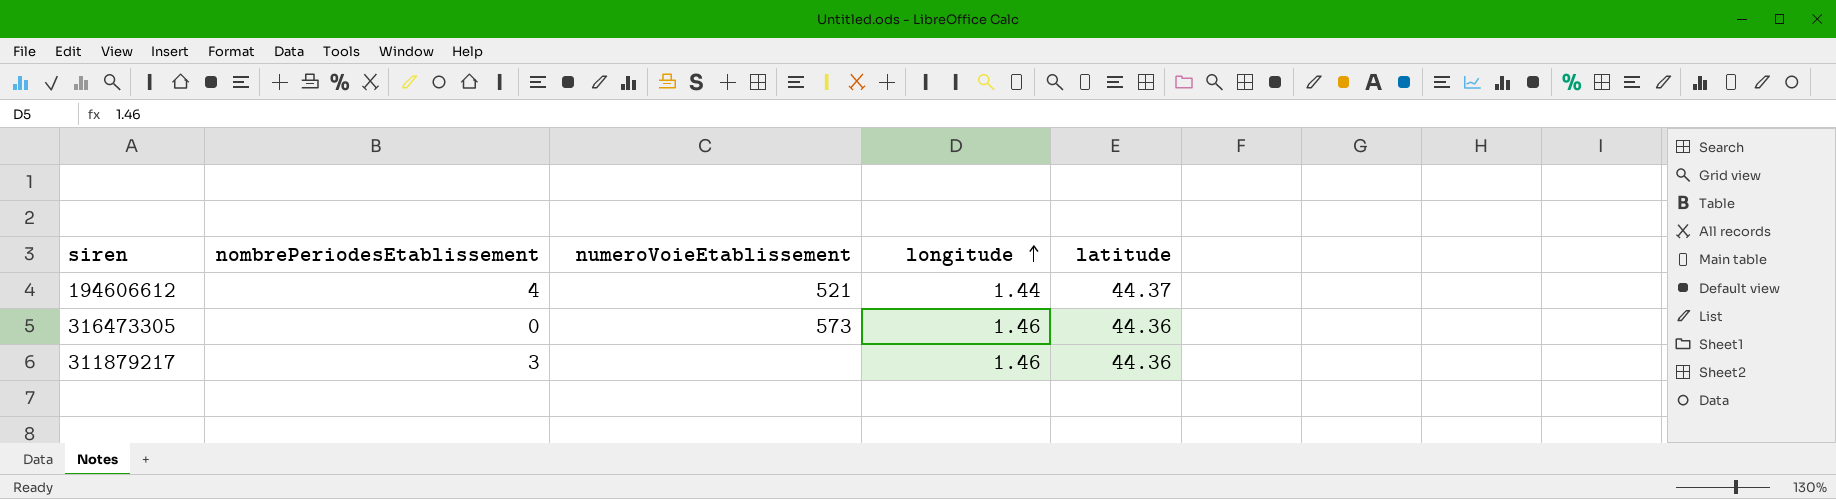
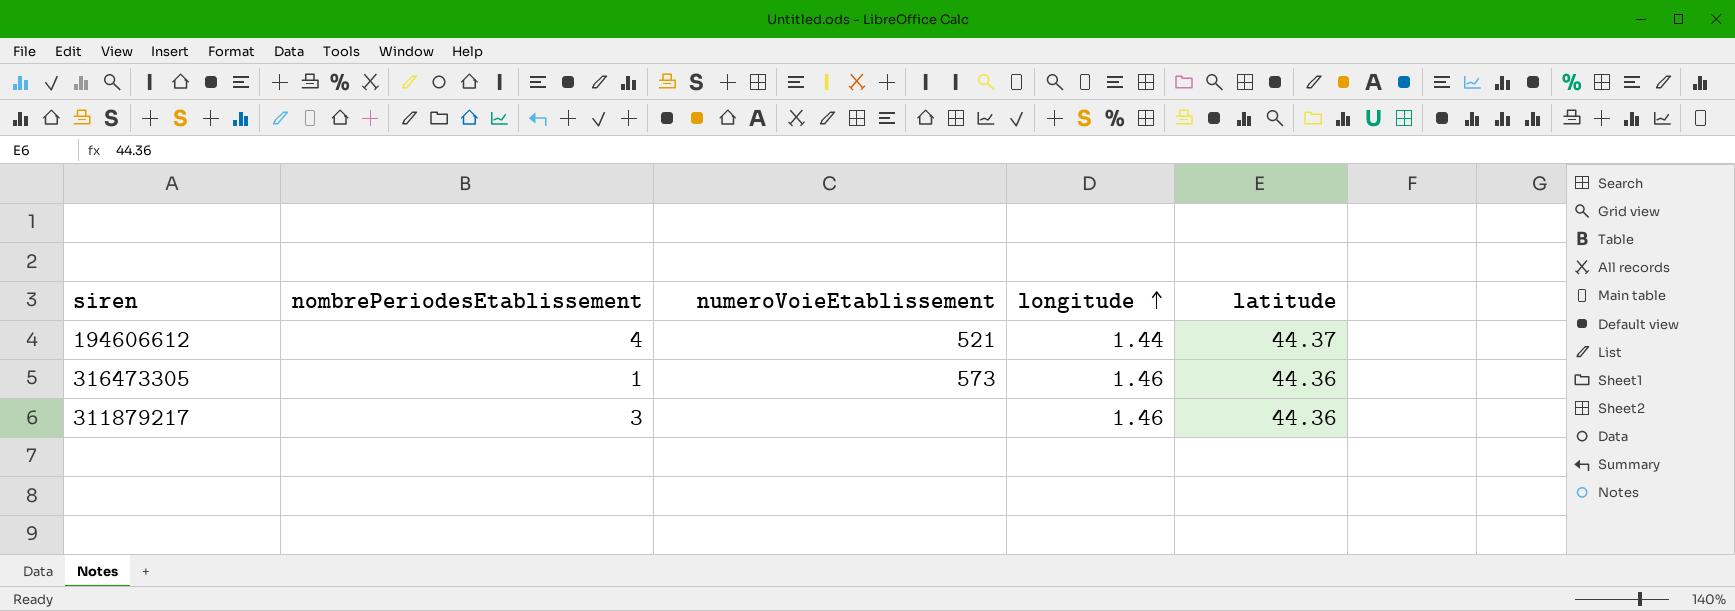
316473305 | nombrePeriodesEtablissement: 0 -> 1

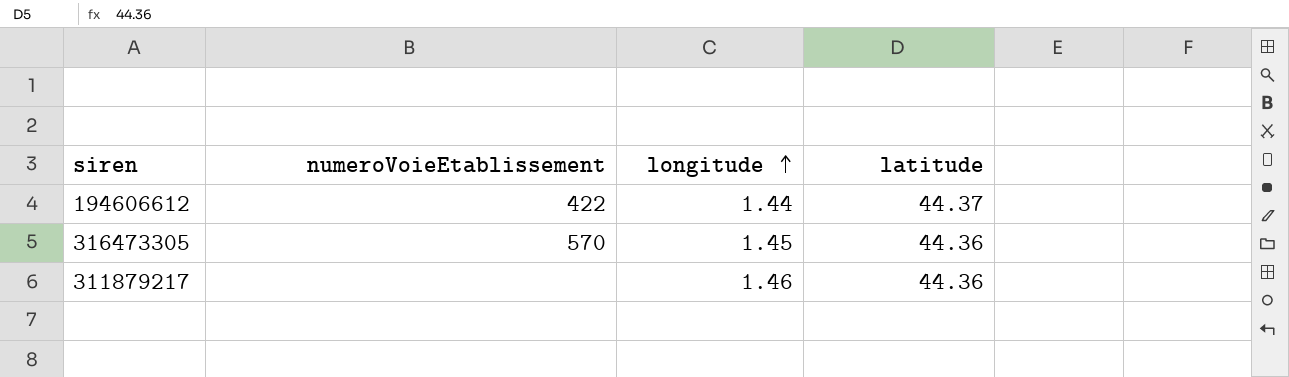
column nombrePeriodesEtablissement | position: 2 -> none
194606612 | numeroVoieEtablissement: 521 -> 422
316473305 | numeroVoieEtablissement: 573 -> 570
316473305 | longitude: 1.46 -> 1.45

